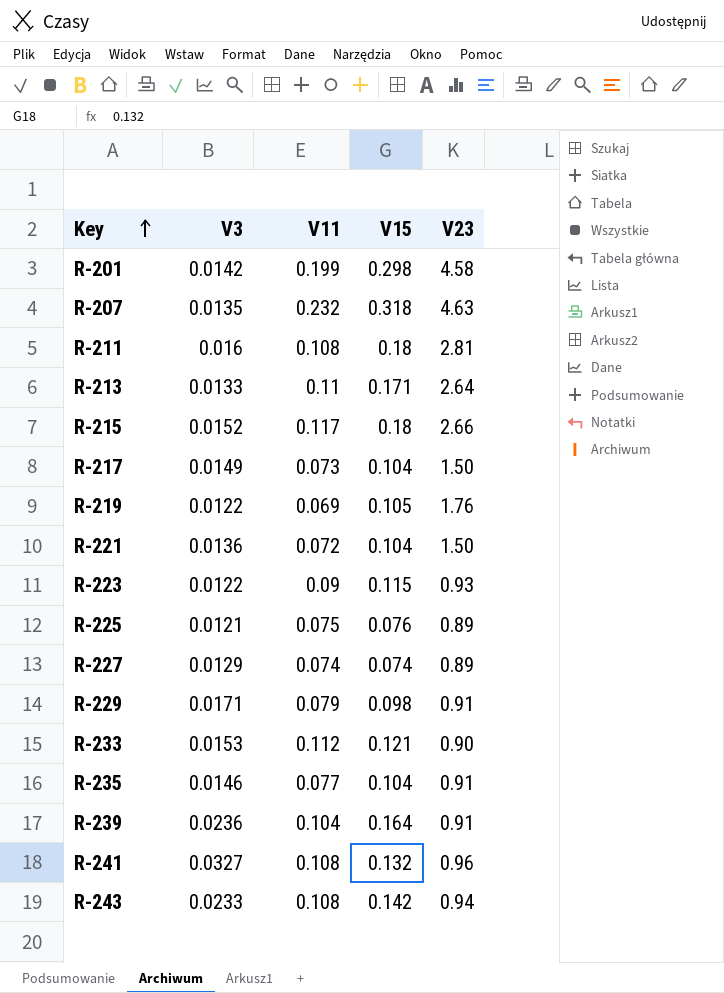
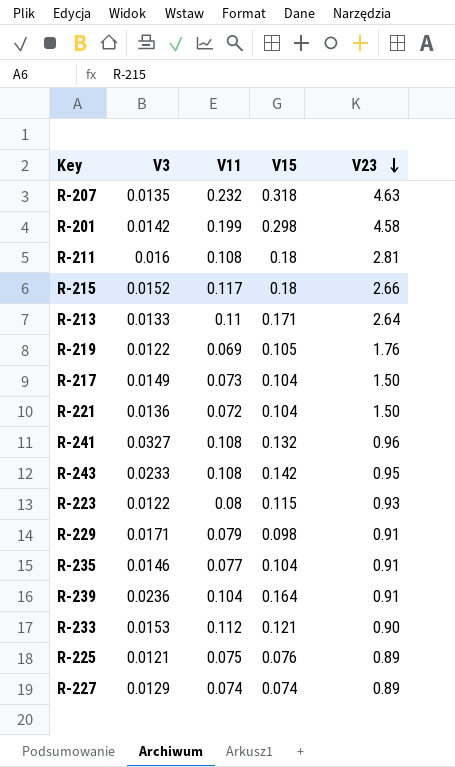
row order: Key ascending -> V23 descending
R-243 | V23: 0.94 -> 0.95
R-223 | V11: 0.09 -> 0.08

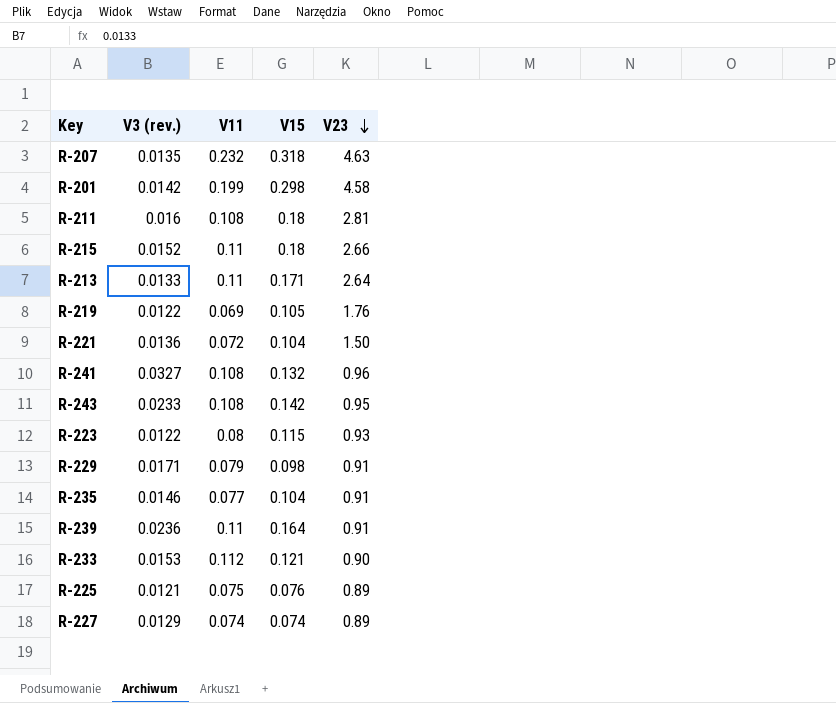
column name: V3 -> V3 (rev.)
row R-217: 0.0149 | 0.073 | 0.104 | 1.50 -> none
R-215 | V11: 0.117 -> 0.11
R-239 | V11: 0.104 -> 0.11

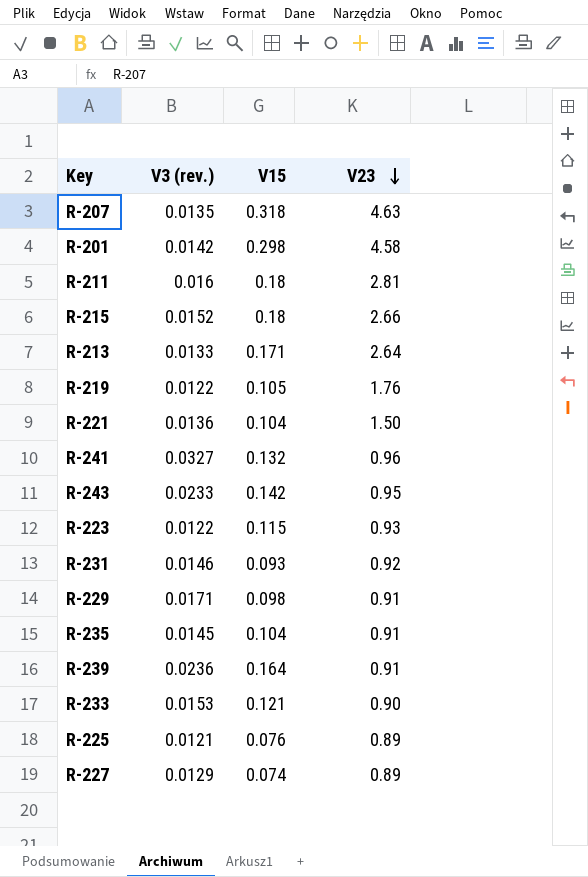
column V11 | position: 3 -> none
row R-231: none -> 0.0146 | 0.093 | 0.92
R-235 | V3 (rev.): 0.0146 -> 0.0145

